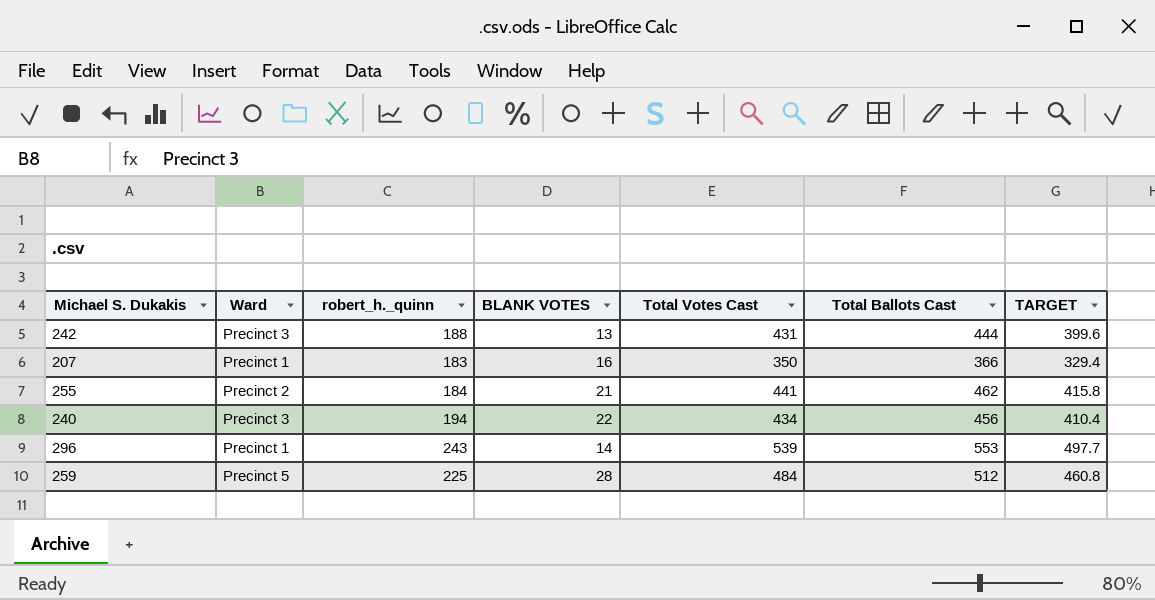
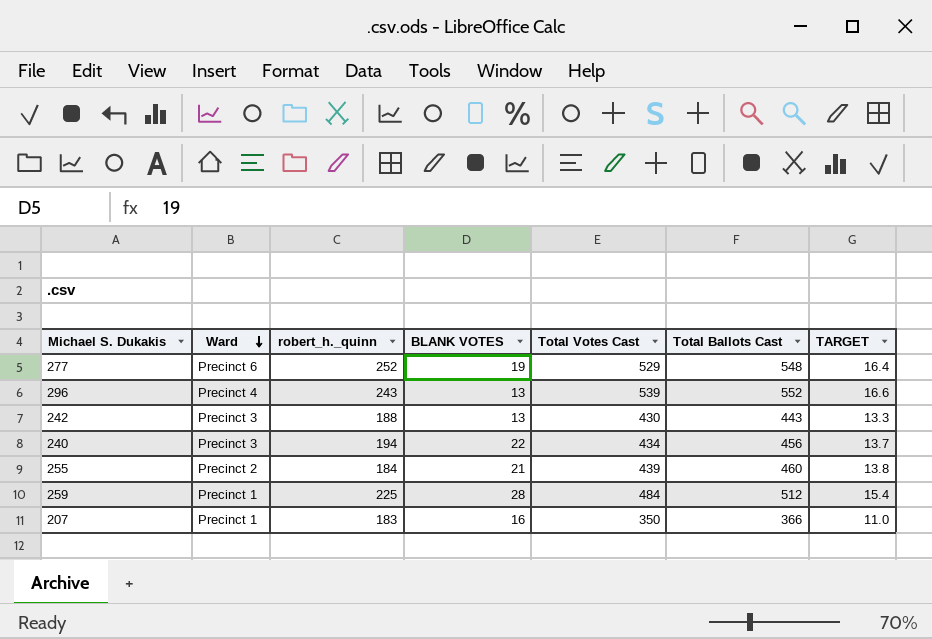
row order: none -> Ward descending
column TARGET | formula: [Total Ballots Cast] * 0.9 -> [Total Ballots Cast] * 0.03
row 277: none -> Precinct 6 | 252 | 19 | 529 | 548 | 16.4
296 | Ward: Precinct 1 -> Precinct 4
296 | BLANK VOTES: 14 -> 13
296 | Total Ballots Cast: 553 -> 552
242 | Total Votes Cast: 431 -> 430
242 | Total Ballots Cast: 444 -> 443
255 | Total Votes Cast: 441 -> 439
255 | Total Ballots Cast: 462 -> 460
259 | Ward: Precinct 5 -> Precinct 1

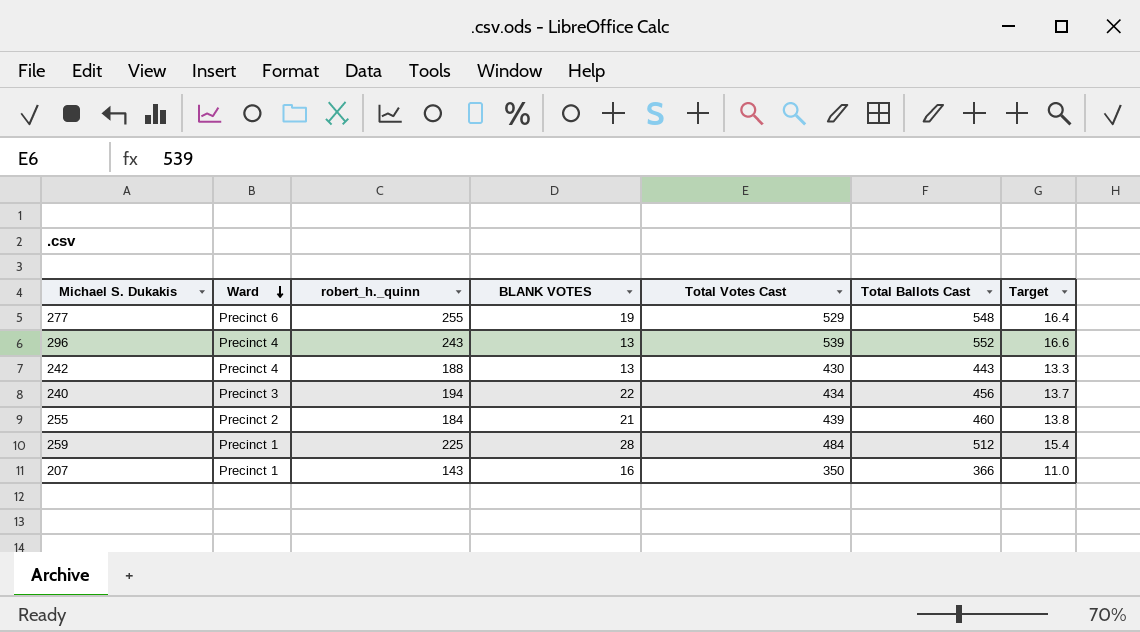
column name: TARGET -> Target
277 | robert_h._quinn: 252 -> 255
242 | Ward: Precinct 3 -> Precinct 4
207 | robert_h._quinn: 183 -> 143

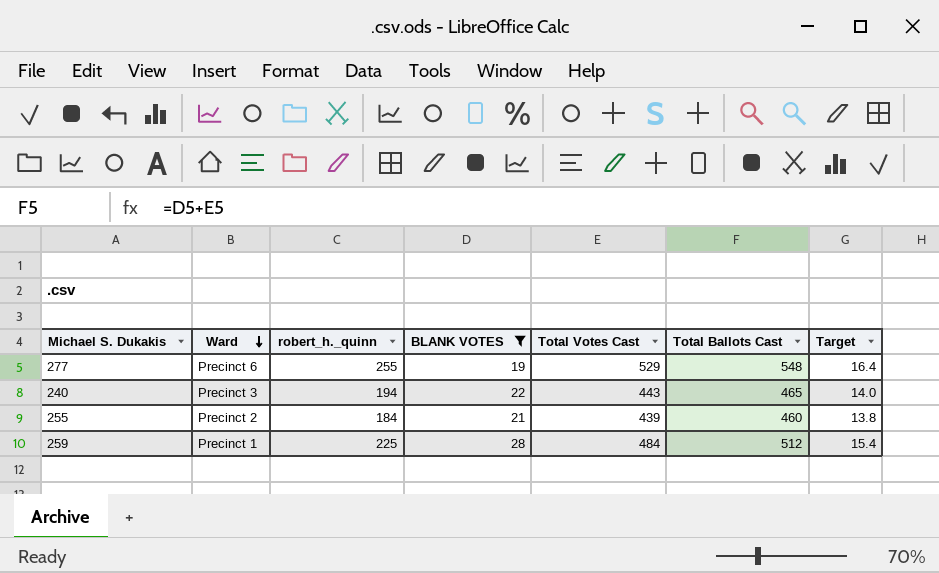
filter: none -> BLANK VOTES >= 19
240 | Total Votes Cast: 434 -> 443
240 | Total Ballots Cast: 456 -> 465
240 | Target: 13.7 -> 14.0

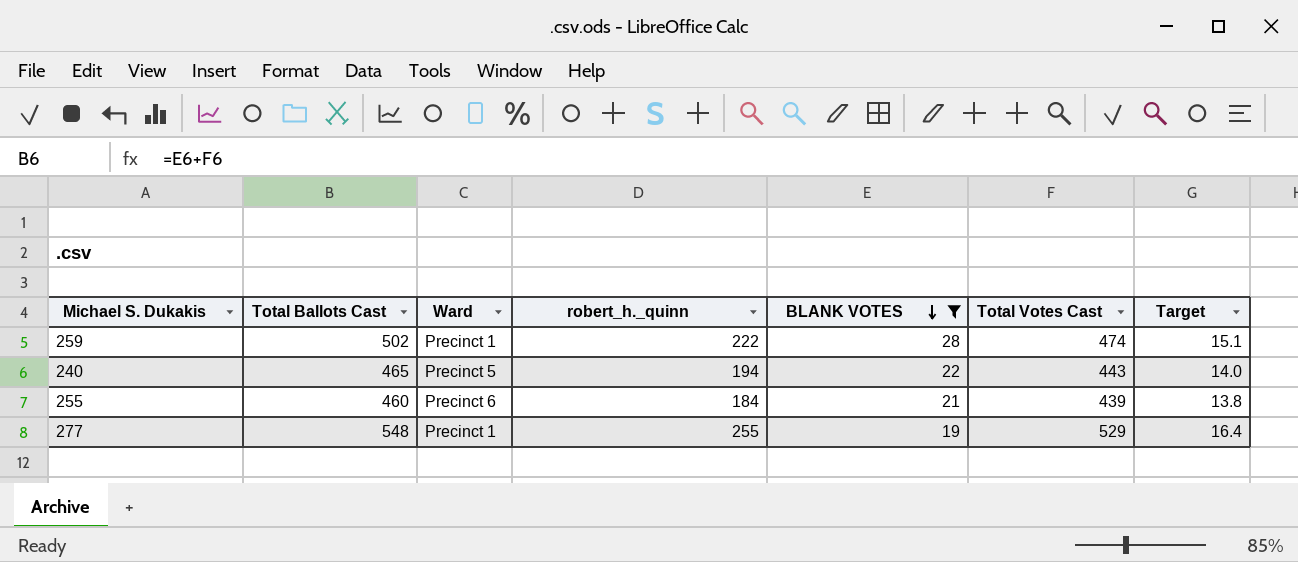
row order: Ward descending -> BLANK VOTES descending
column Total Ballots Cast | position: 6 -> 2
259 | Total Ballots Cast: 512 -> 502
259 | robert_h._quinn: 225 -> 222
259 | Total Votes Cast: 484 -> 474
259 | Target: 15.4 -> 15.1
240 | Ward: Precinct 3 -> Precinct 5
255 | Ward: Precinct 2 -> Precinct 6
277 | Ward: Precinct 6 -> Precinct 1

